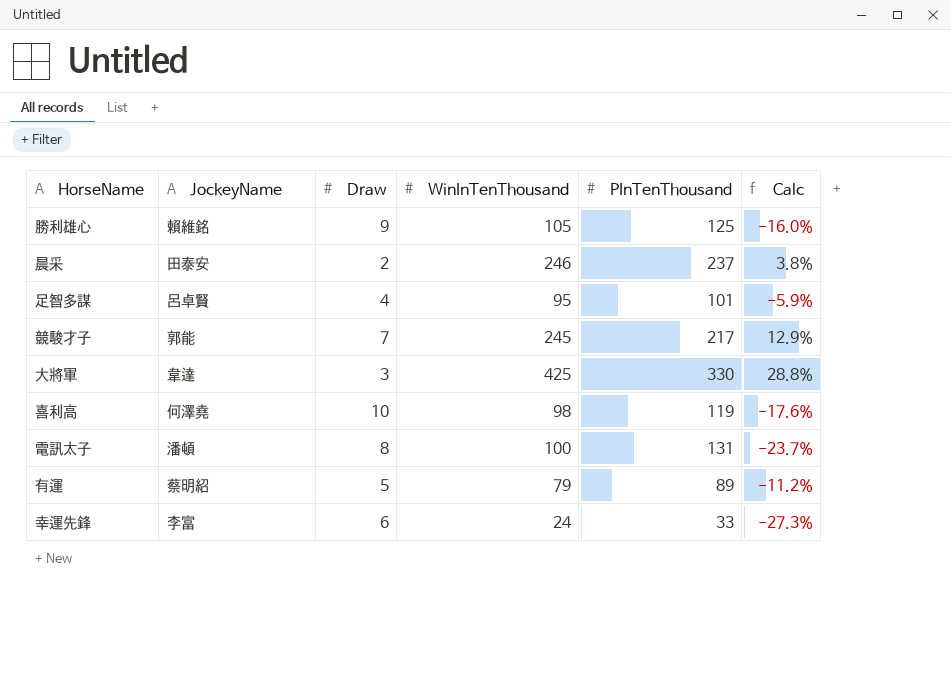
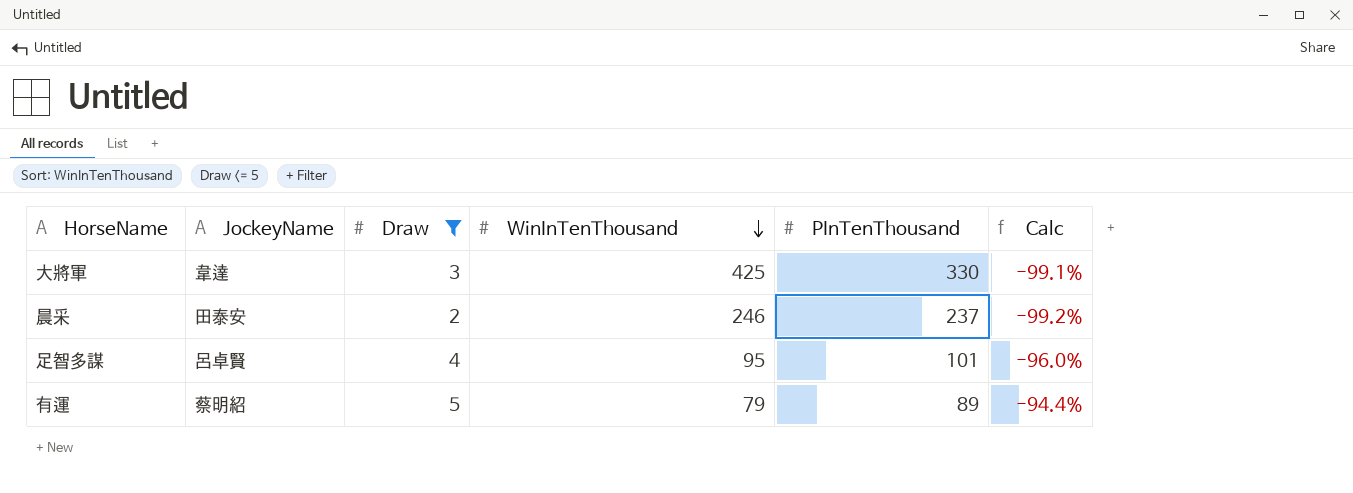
filter: none -> Draw <= 5
row order: none -> WinInTenThousand descending
column Calc | formula: ([WinInTenThousand] - [PInTenThousand]) / [PInTenThousand] -> ([Draw] - [PInTenThousand]) / [PInTenThousand]

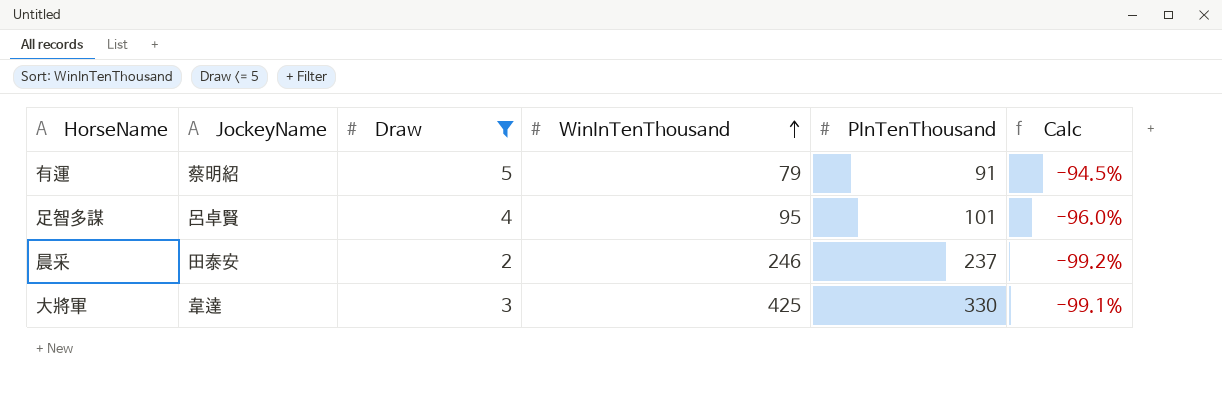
row order: WinInTenThousand descending -> WinInTenThousand ascending
有運 | PInTenThousand: 89 -> 91
有運 | Calc: -94.4% -> -94.5%

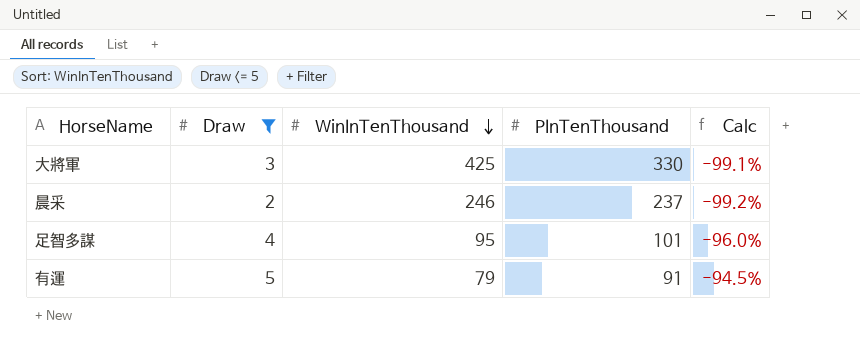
row order: WinInTenThousand ascending -> WinInTenThousand descending
column JockeyName | position: 2 -> none

